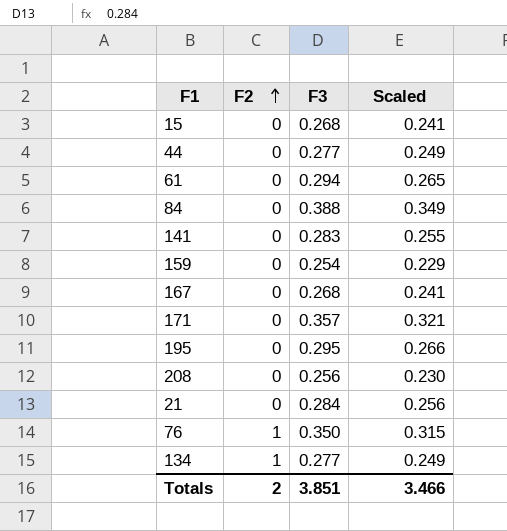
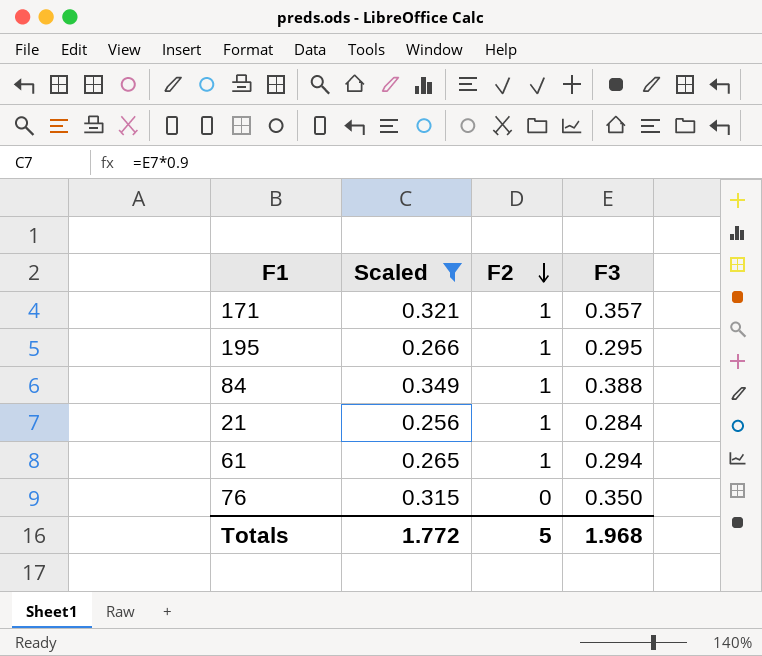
filter: none -> Scaled >= 0.256
row order: F2 ascending -> F2 descending
column Scaled | position: 4 -> 2
171 | F2: 0 -> 1
195 | F2: 0 -> 1
84 | F2: 0 -> 1
21 | F2: 0 -> 1
61 | F2: 0 -> 1
76 | F2: 1 -> 0
Totals | Scaled: 3.466 -> 1.772
Totals | F2: 2 -> 5
Totals | F3: 3.851 -> 1.968

